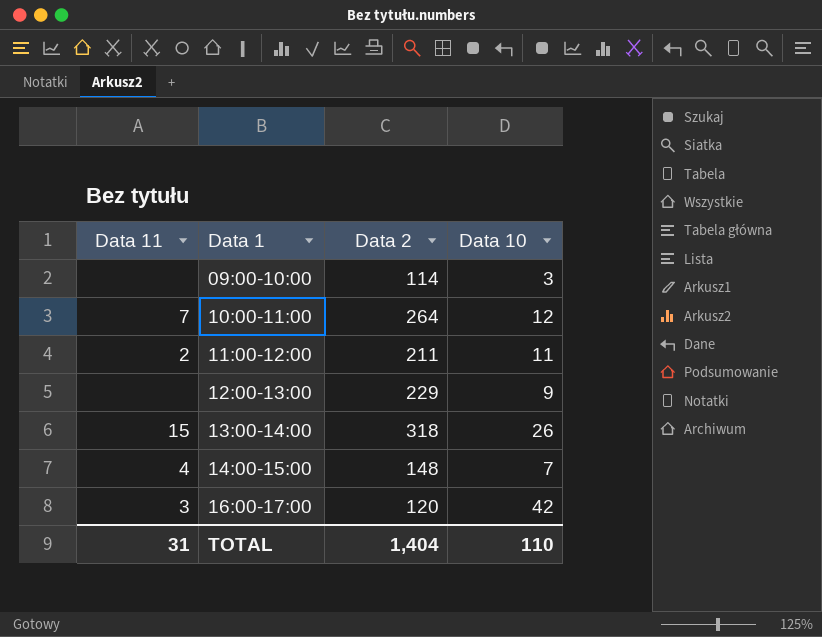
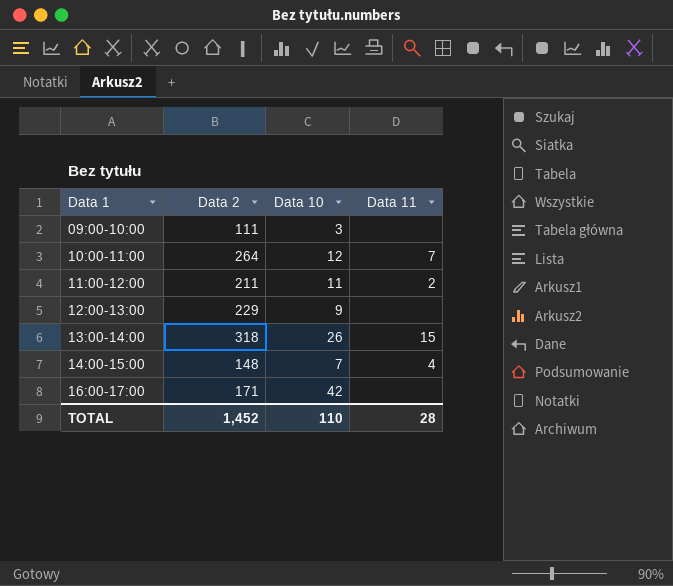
column Data 11 | position: 1 -> 4
09:00-10:00 | Data 2: 114 -> 111
16:00-17:00 | Data 2: 120 -> 171
16:00-17:00 | Data 11: 3 -> none
TOTAL | Data 2: 1,404 -> 1,452
TOTAL | Data 11: 31 -> 28

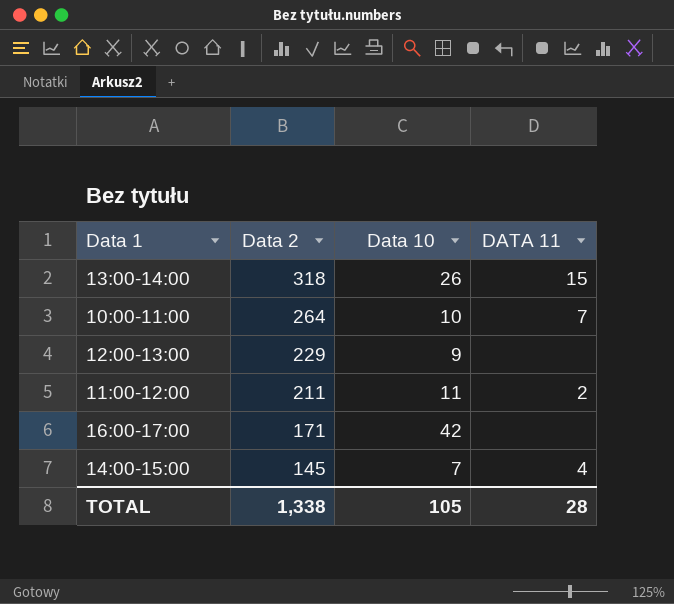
row order: Data 1 ascending -> Data 2 descending
column name: Data 11 -> DATA 11
row 09:00-10:00: 111 | 3 | none -> none
10:00-11:00 | Data 10: 12 -> 10
14:00-15:00 | Data 2: 148 -> 145
TOTAL | Data 2: 1,452 -> 1,338
TOTAL | Data 10: 110 -> 105

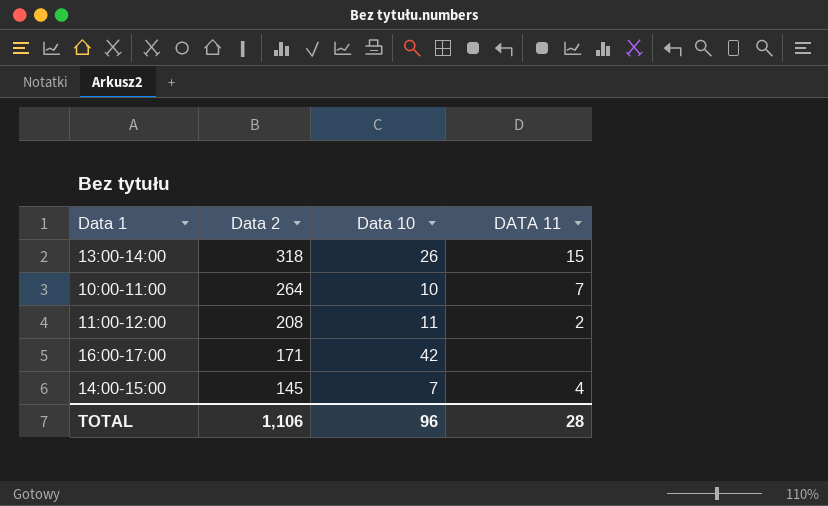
row 12:00-13:00: 229 | 9 | none -> none
11:00-12:00 | Data 2: 211 -> 208
TOTAL | Data 2: 1,338 -> 1,106
TOTAL | Data 10: 105 -> 96

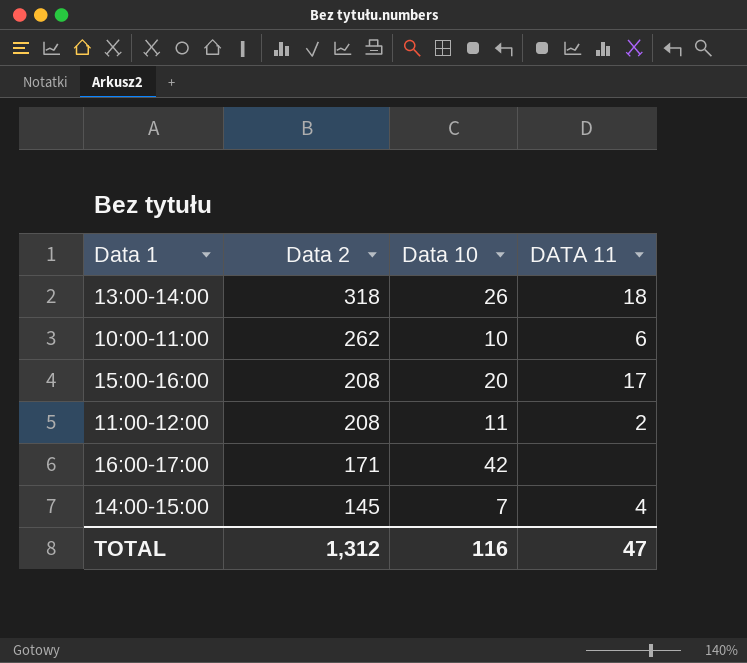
13:00-14:00 | DATA 11: 15 -> 18
10:00-11:00 | Data 2: 264 -> 262
10:00-11:00 | DATA 11: 7 -> 6
row 15:00-16:00: none -> 208 | 20 | 17
TOTAL | Data 2: 1,106 -> 1,312
TOTAL | Data 10: 96 -> 116
TOTAL | DATA 11: 28 -> 47

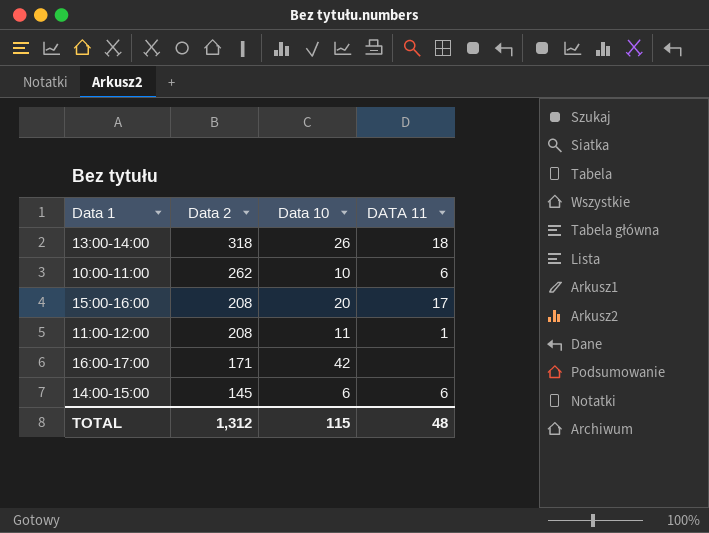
11:00-12:00 | DATA 11: 2 -> 1
14:00-15:00 | Data 10: 7 -> 6
14:00-15:00 | DATA 11: 4 -> 6
TOTAL | Data 10: 116 -> 115
TOTAL | DATA 11: 47 -> 48

